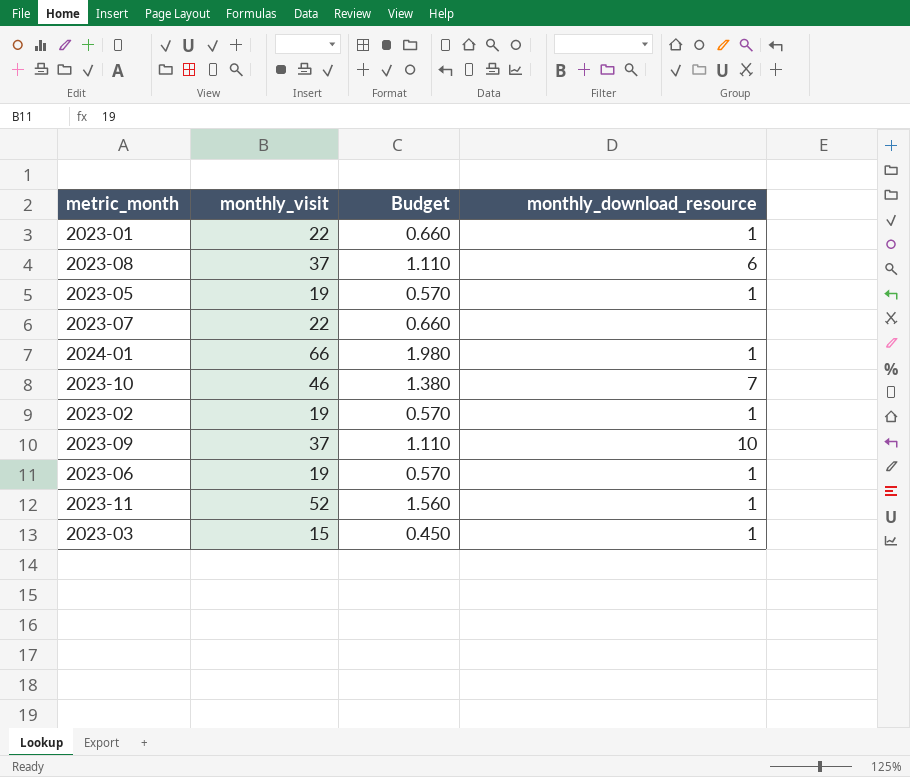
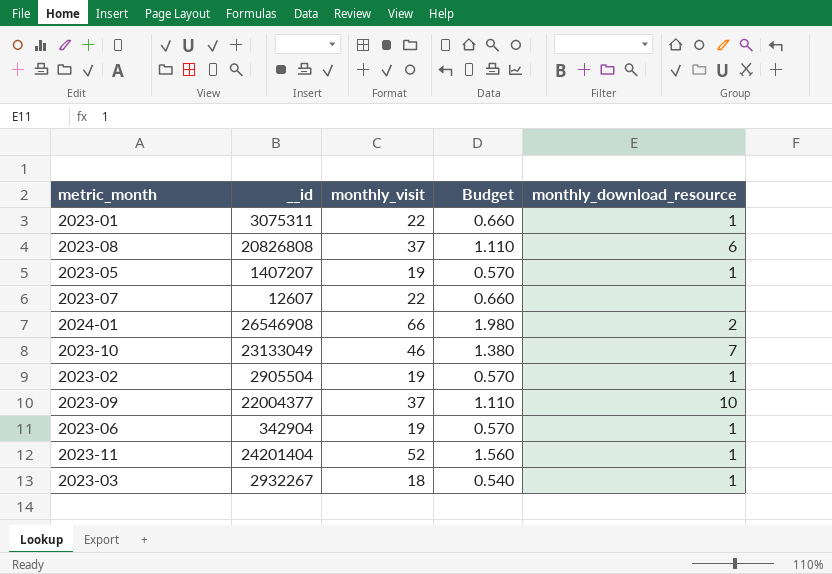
column __id | position: none -> 2
2024-01 | monthly_download_resource: 1 -> 2
2023-03 | monthly_visit: 15 -> 18
2023-03 | Budget: 0.450 -> 0.540

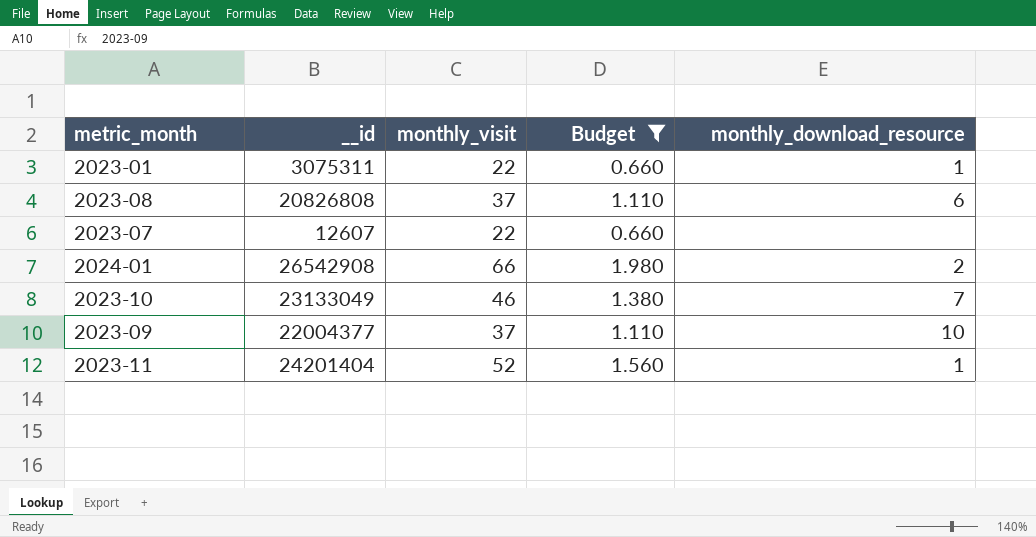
filter: none -> Budget >= 0.660
2024-01 | __id: 26546908 -> 26542908

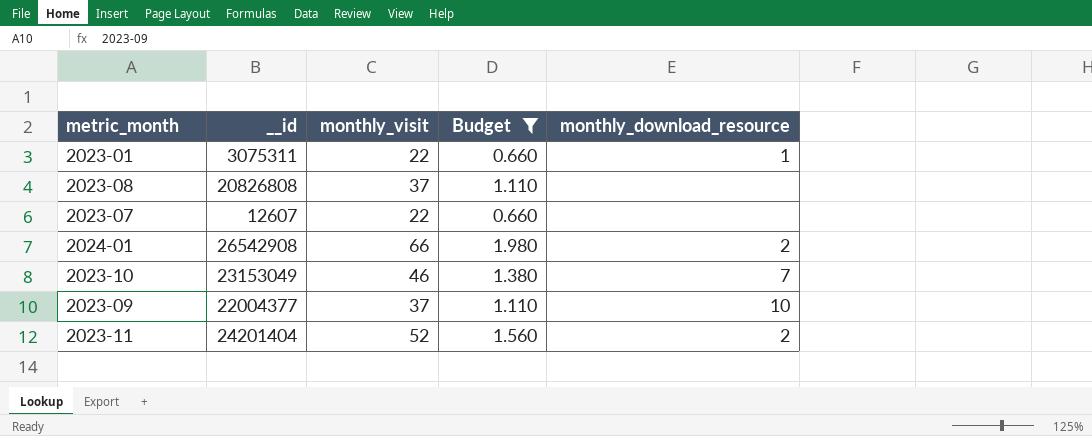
2023-08 | monthly_download_resource: 6 -> none
2023-10 | __id: 23133049 -> 23153049
2023-11 | monthly_download_resource: 1 -> 2

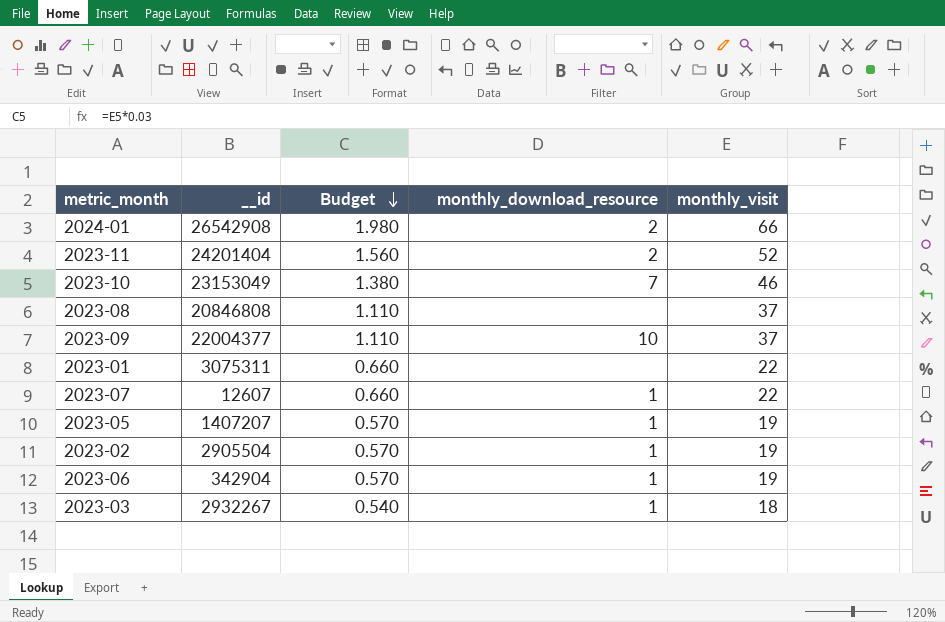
filter: Budget >= 0.660 -> none
row order: none -> Budget descending
column monthly_visit | position: 3 -> 5
2023-08 | __id: 20826808 -> 20846808
2023-01 | monthly_download_resource: 1 -> none
2023-07 | monthly_download_resource: none -> 1

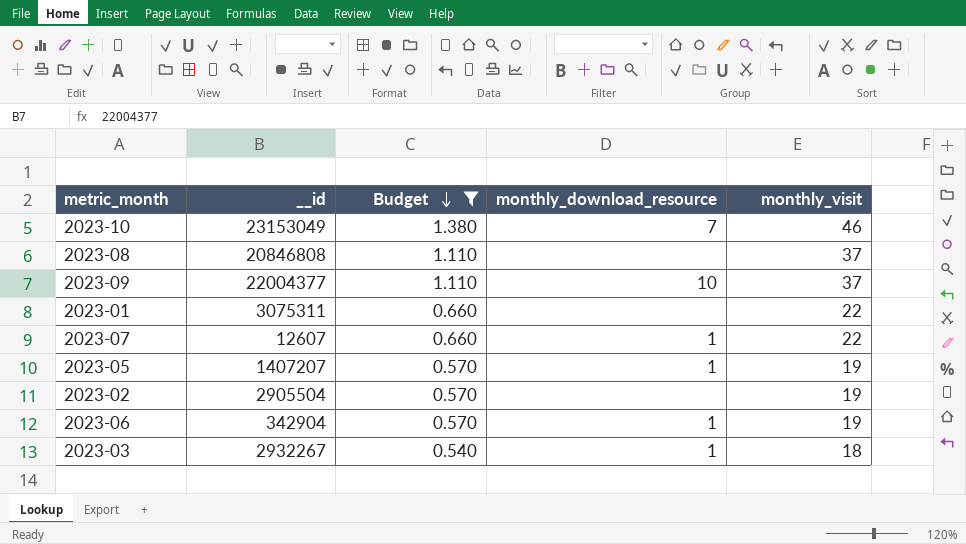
filter: none -> Budget <= 1.380
2023-02 | monthly_download_resource: 1 -> none

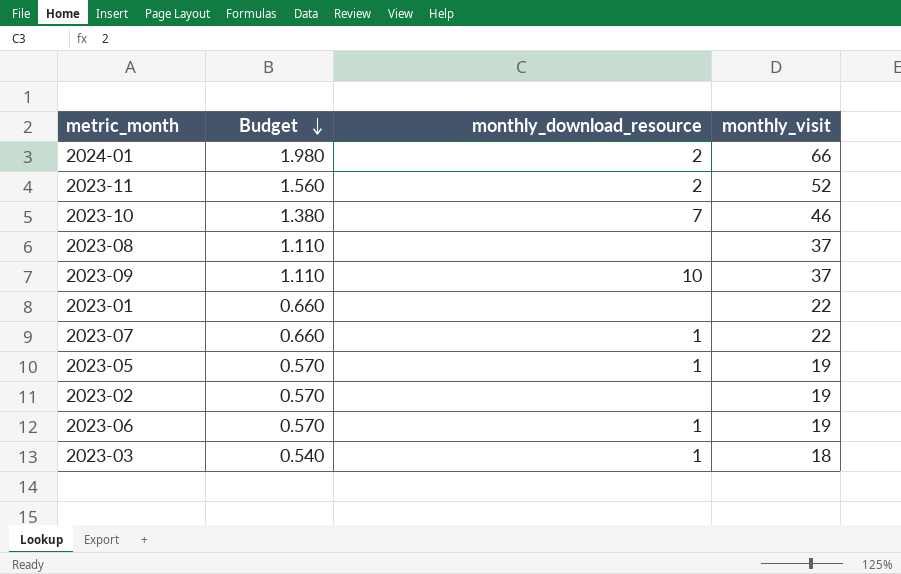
filter: Budget <= 1.380 -> none
column __id | position: 2 -> none

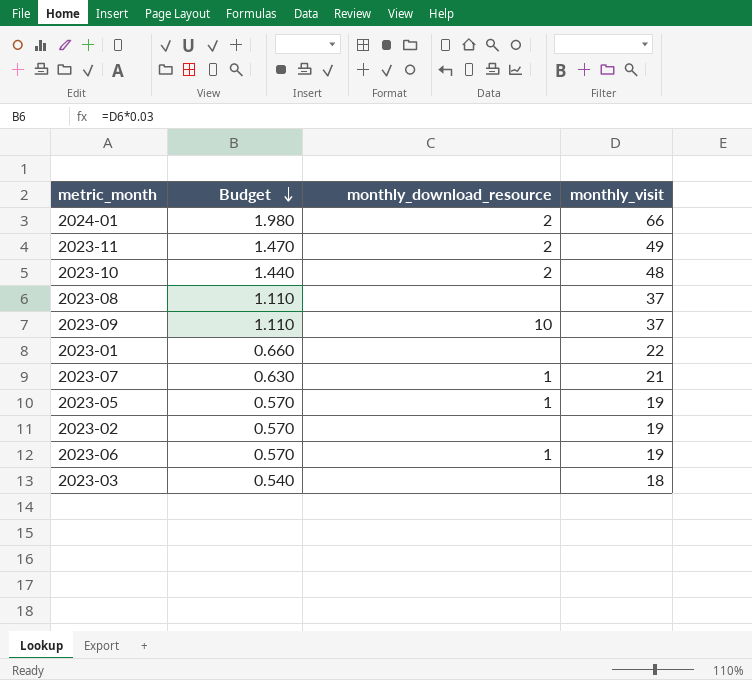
2023-11 | Budget: 1.560 -> 1.470
2023-11 | monthly_visit: 52 -> 49
2023-10 | Budget: 1.380 -> 1.440
2023-10 | monthly_download_resource: 7 -> 2
2023-10 | monthly_visit: 46 -> 48
2023-07 | Budget: 0.660 -> 0.630
2023-07 | monthly_visit: 22 -> 21
2023-03 | monthly_download_resource: 1 -> none

